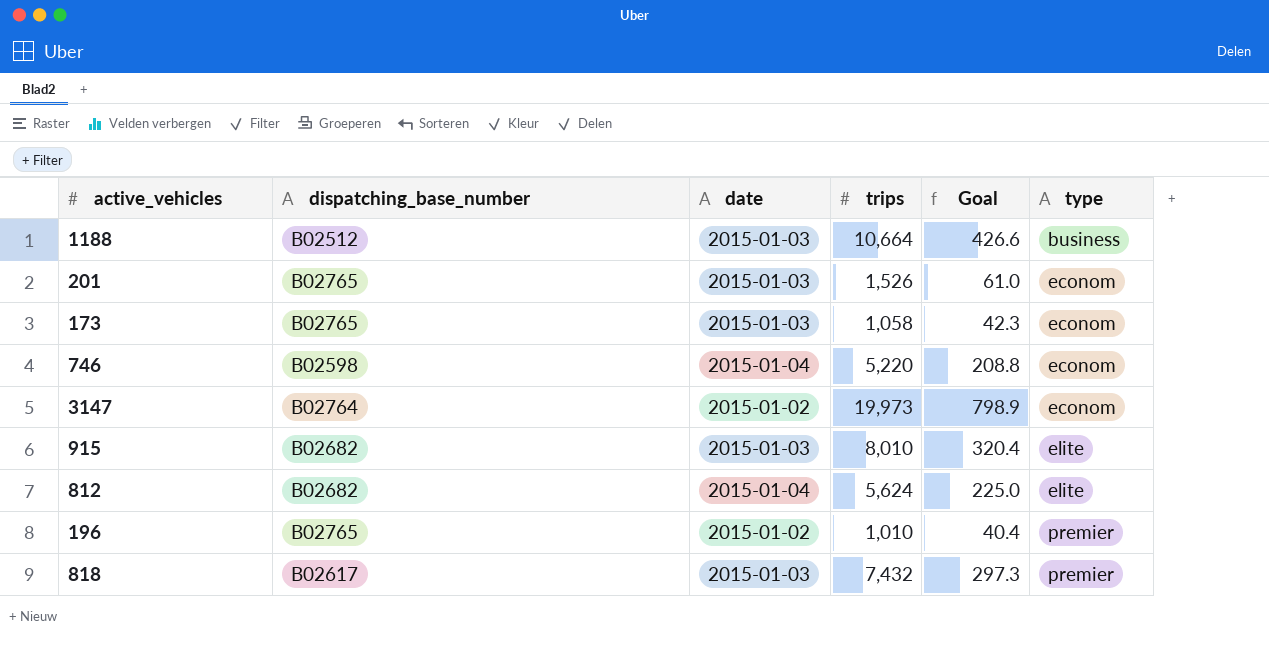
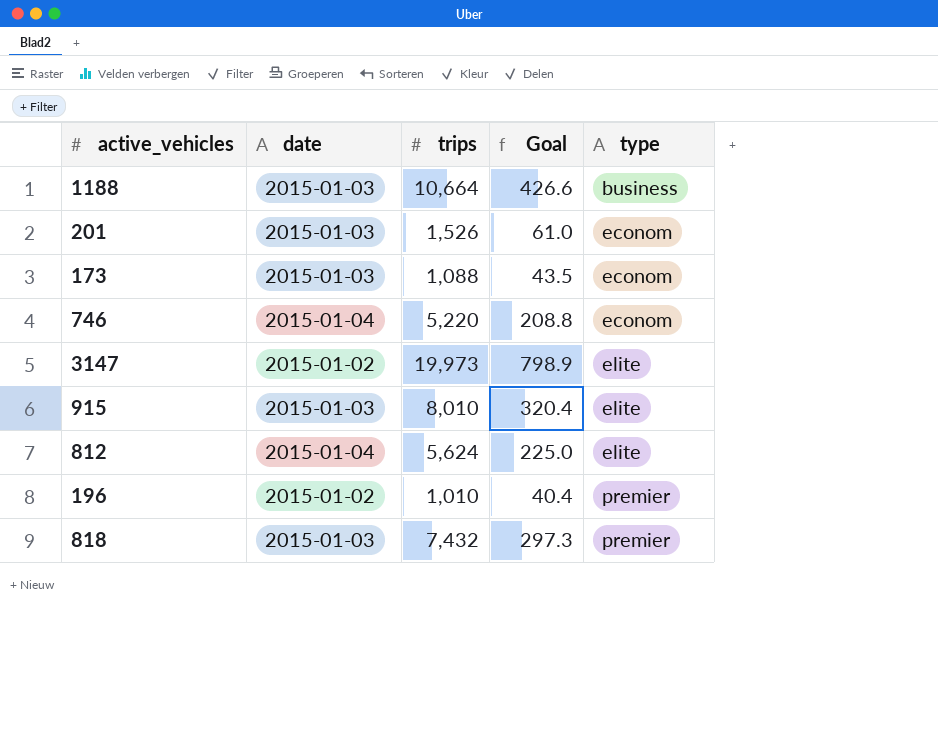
column dispatching_base_number | position: 2 -> none
173 | trips: 1,058 -> 1,088
173 | Goal: 42.3 -> 43.5
3147 | type: econom -> elite

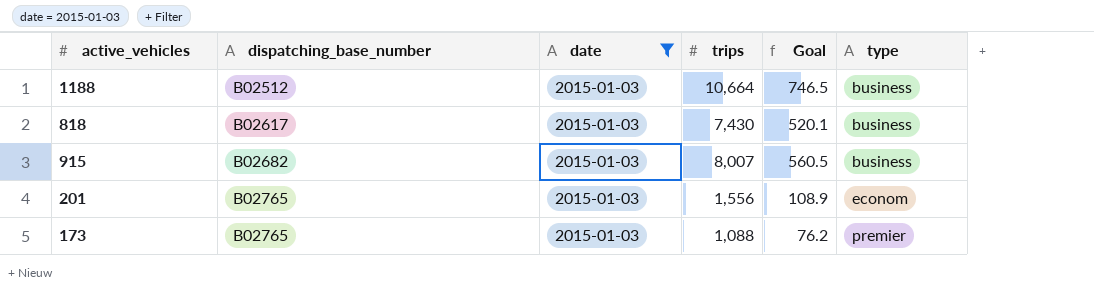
filter: none -> date = 2015-01-03
row order: type ascending -> dispatching_base_number ascending
column dispatching_base_number | position: none -> 2
column Goal | formula: [trips] * 0.04 -> [trips] * 0.07
818 | trips: 7,432 -> 7,430
818 | type: premier -> business
915 | trips: 8,010 -> 8,007
915 | type: elite -> business
201 | trips: 1,526 -> 1,556
173 | type: econom -> premier

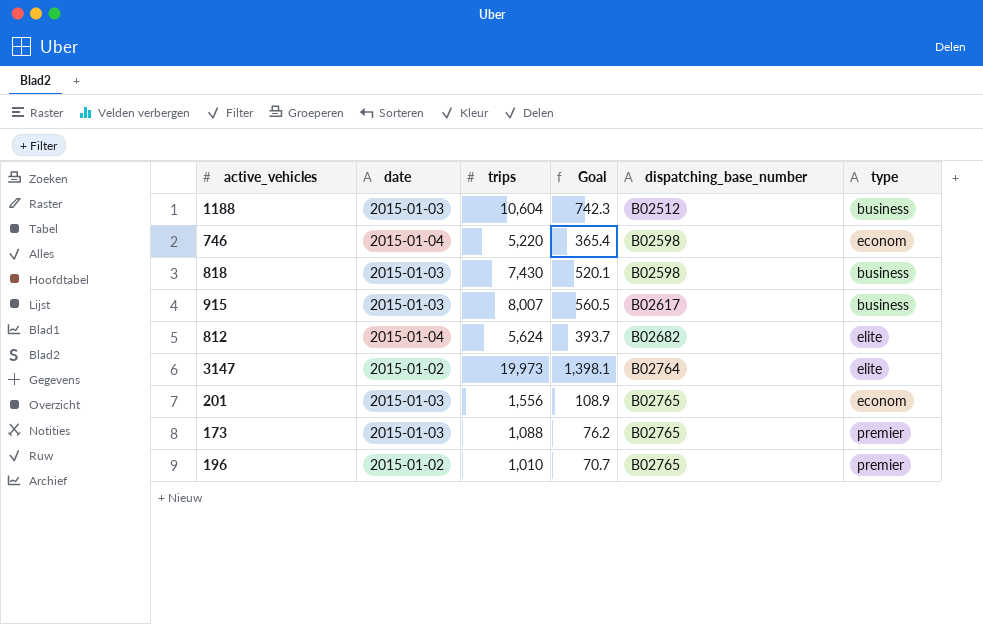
filter: date = 2015-01-03 -> none
column dispatching_base_number | position: 2 -> 5
1188 | trips: 10,664 -> 10,604
1188 | Goal: 746.5 -> 742.3
818 | dispatching_base_number: B02617 -> B02598
915 | dispatching_base_number: B02682 -> B02617

